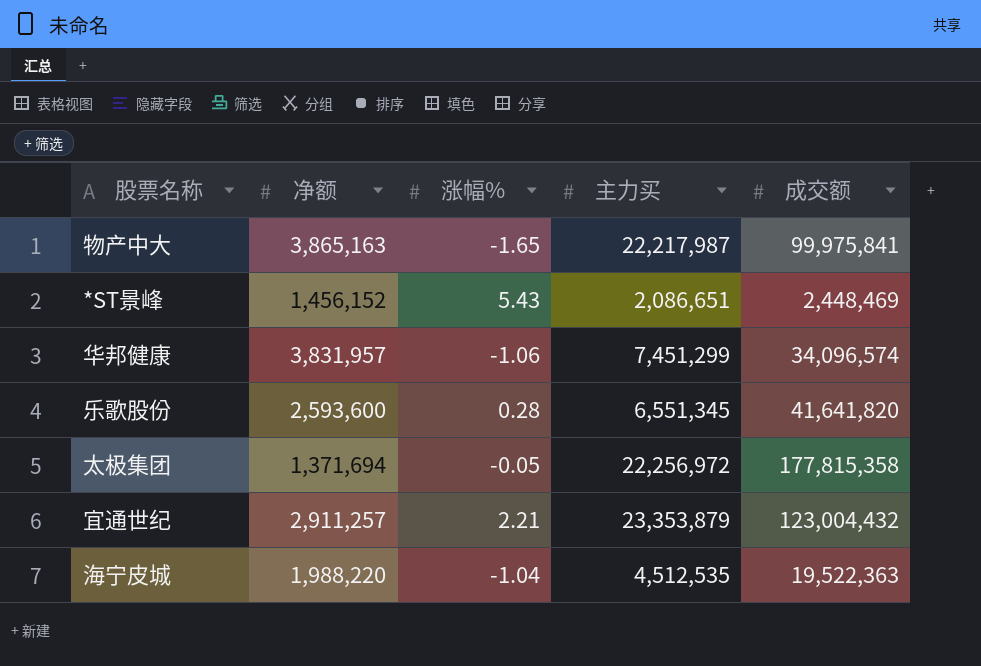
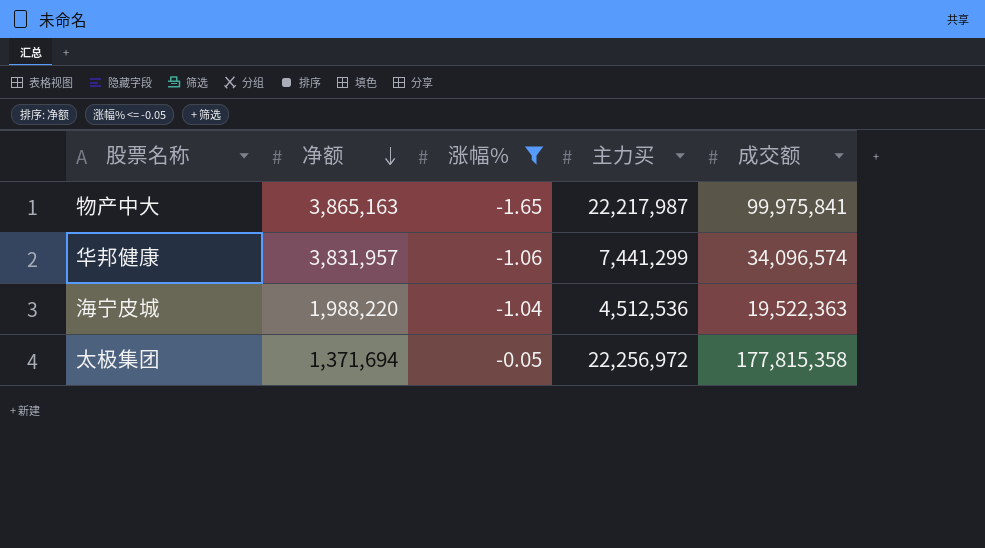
filter: none -> 涨幅% <= -0.05
row order: none -> 净额 descending
华邦健康 | 主力买: 7,451,299 -> 7,441,299
海宁皮城 | 主力买: 4,512,535 -> 4,512,536

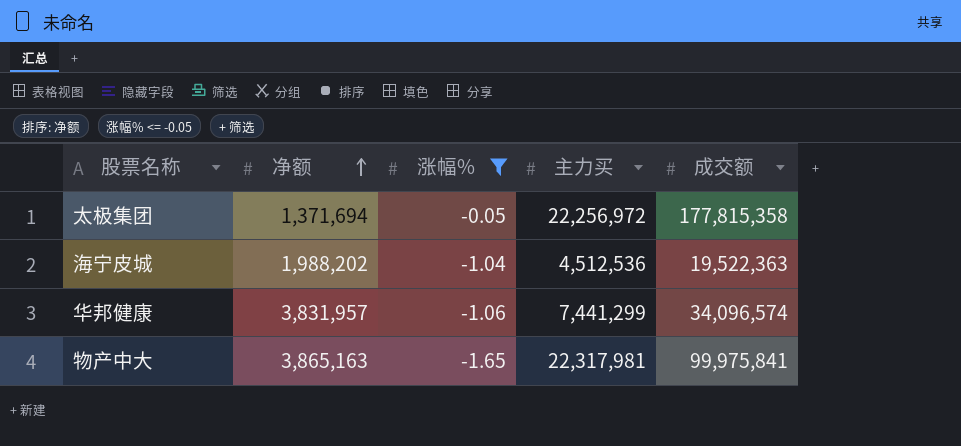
row order: 净额 descending -> 净额 ascending
海宁皮城 | 净额: 1,988,220 -> 1,988,202
物产中大 | 主力买: 22,217,987 -> 22,317,981

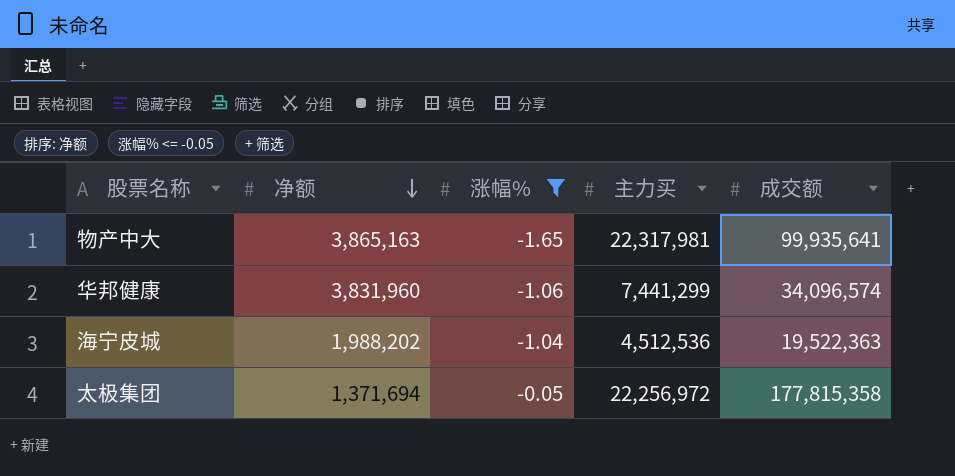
row order: 净额 ascending -> 净额 descending
物产中大 | 成交额: 99,975,841 -> 99,935,641
华邦健康 | 净额: 3,831,957 -> 3,831,960

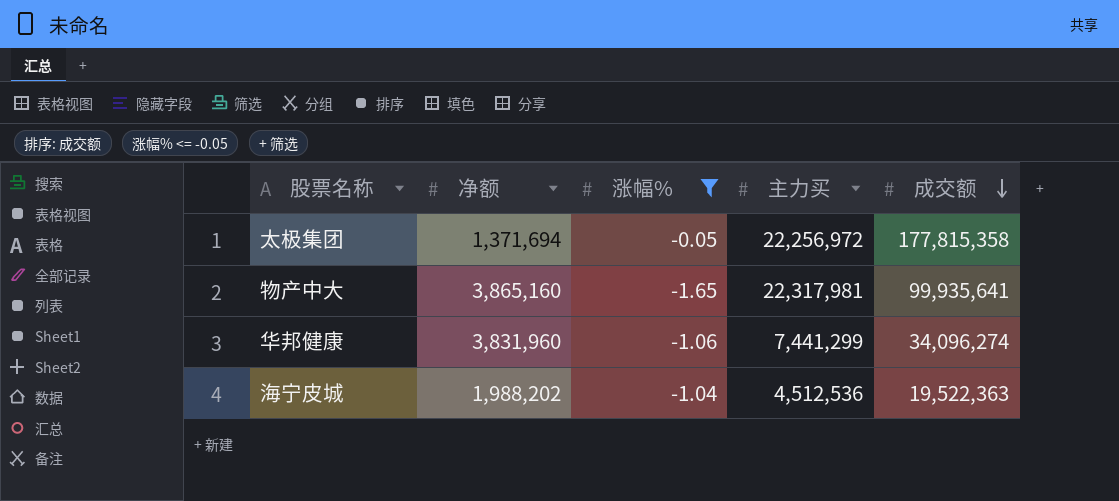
row order: 净额 descending -> 成交额 descending
物产中大 | 净额: 3,865,163 -> 3,865,160
华邦健康 | 成交额: 34,096,574 -> 34,096,274

